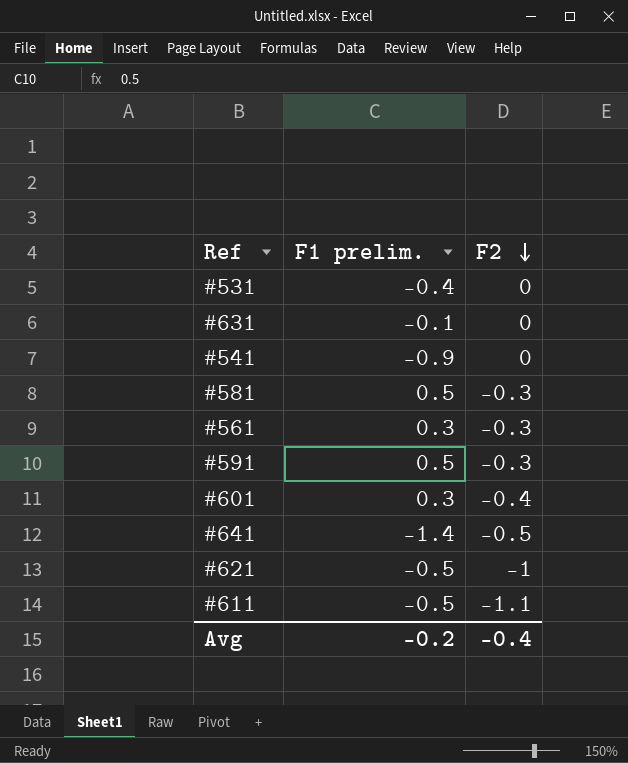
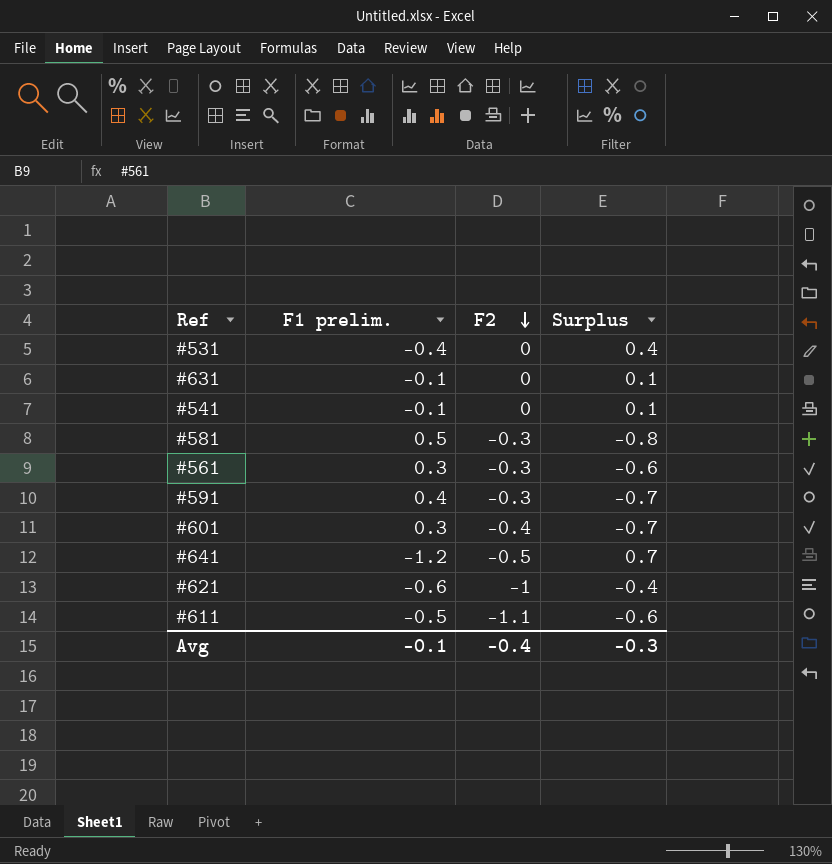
column Surplus | formula: none -> [F2] - [F1 prelim.]
#541 | F1 prelim.: -0.9 -> -0.1
#591 | F1 prelim.: 0.5 -> 0.4
#641 | F1 prelim.: -1.4 -> -1.2
#621 | F1 prelim.: -0.5 -> -0.6
Avg | F1 prelim.: -0.2 -> -0.1

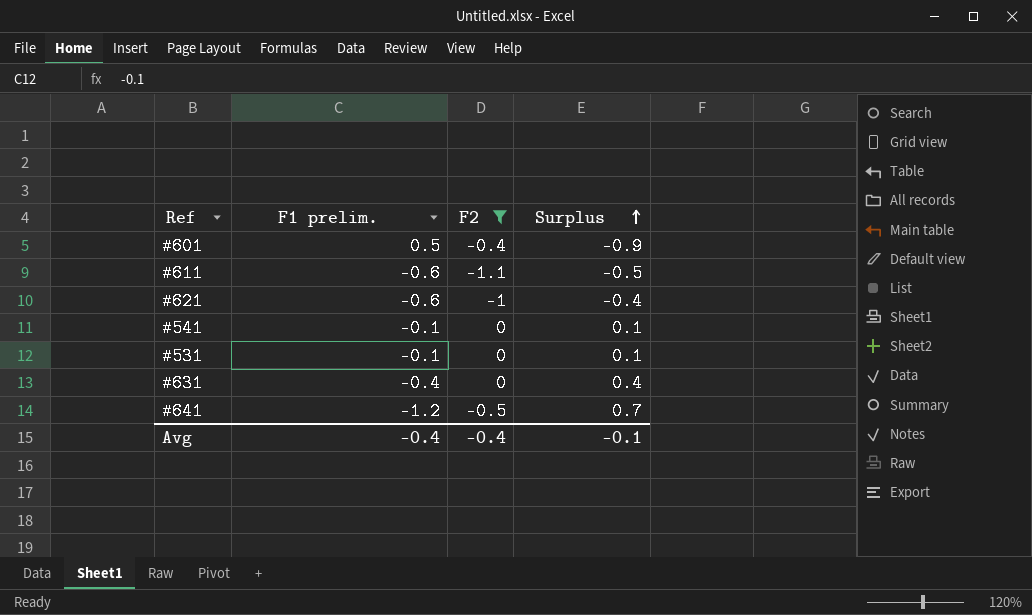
filter: none -> F2 != -0.3
row order: F2 descending -> Surplus ascending
#601 | F1 prelim.: 0.3 -> 0.5
#601 | Surplus: -0.7 -> -0.9
#611 | F1 prelim.: -0.5 -> -0.6
#611 | Surplus: -0.6 -> -0.5
#531 | F1 prelim.: -0.4 -> -0.1
#531 | Surplus: 0.4 -> 0.1
#631 | F1 prelim.: -0.1 -> -0.4
#631 | Surplus: 0.1 -> 0.4
Avg | F1 prelim.: -0.1 -> -0.4
Avg | Surplus: -0.3 -> -0.1

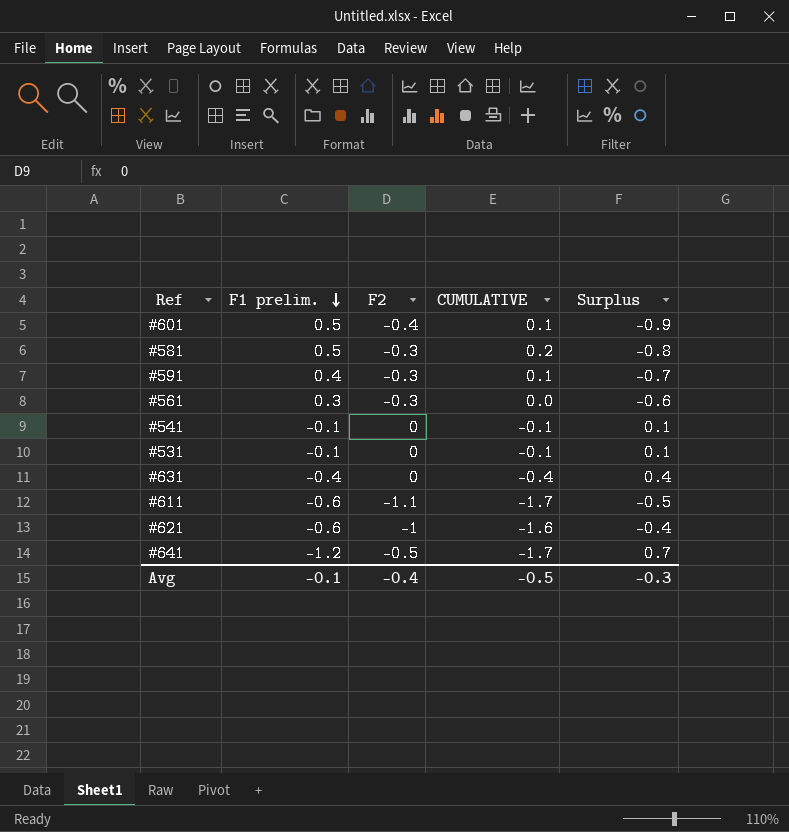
filter: F2 != -0.3 -> none
row order: Surplus ascending -> F1 prelim. descending
column CUMULATIVE | formula: none -> [F1 prelim.] + [F2]
Avg | F1 prelim.: -0.4 -> -0.1
Avg | Surplus: -0.1 -> -0.3

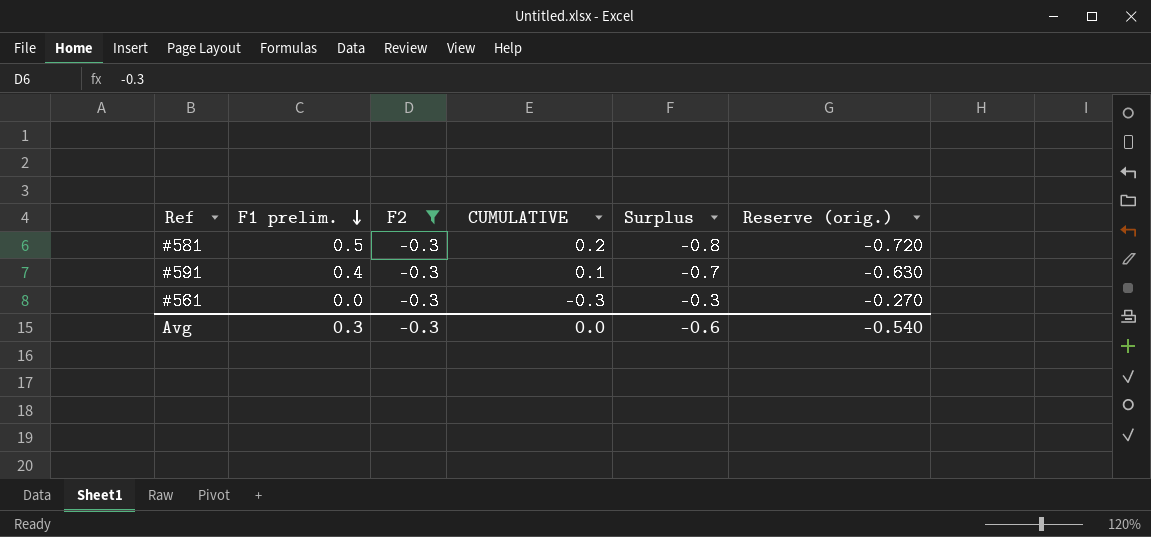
filter: none -> F2 = -0.3
column Reserve (orig.) | formula: none -> [Surplus] * 0.9
#561 | F1 prelim.: 0.3 -> 0.0
#561 | CUMULATIVE: 0.0 -> -0.3
#561 | Surplus: -0.6 -> -0.3
Avg | F1 prelim.: -0.1 -> 0.3
Avg | F2: -0.4 -> -0.3
Avg | CUMULATIVE: -0.5 -> 0.0
Avg | Surplus: -0.3 -> -0.6

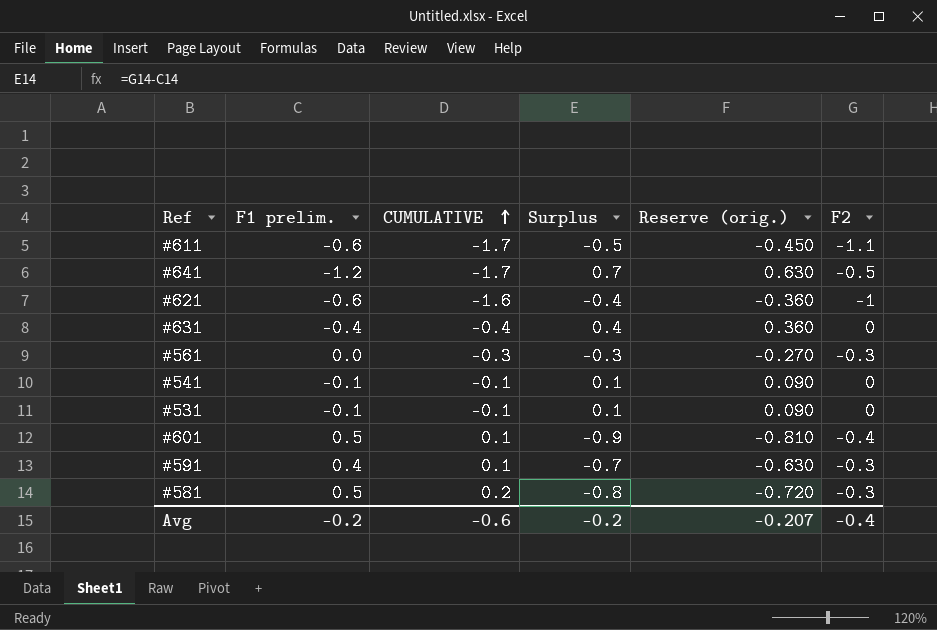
filter: F2 = -0.3 -> none
row order: F1 prelim. descending -> CUMULATIVE ascending
column F2 | position: 3 -> 6
Avg | F1 prelim.: 0.3 -> -0.2
Avg | CUMULATIVE: 0.0 -> -0.6
Avg | Surplus: -0.6 -> -0.2
Avg | Reserve (orig.): -0.540 -> -0.207
Avg | F2: -0.3 -> -0.4

